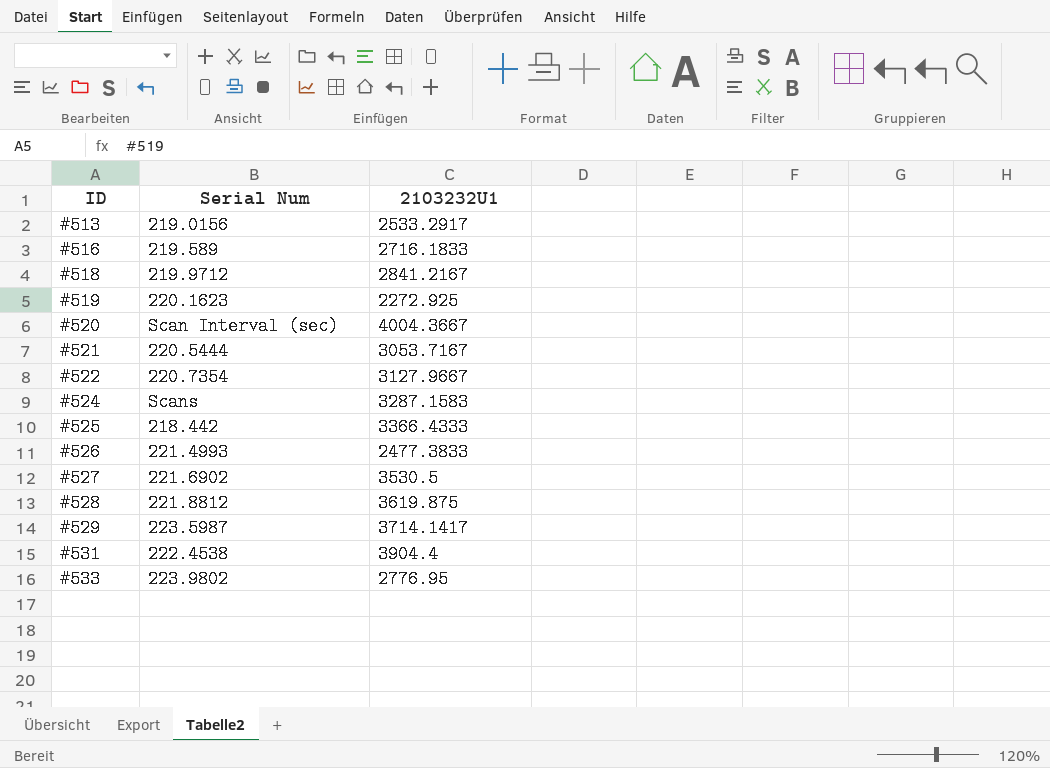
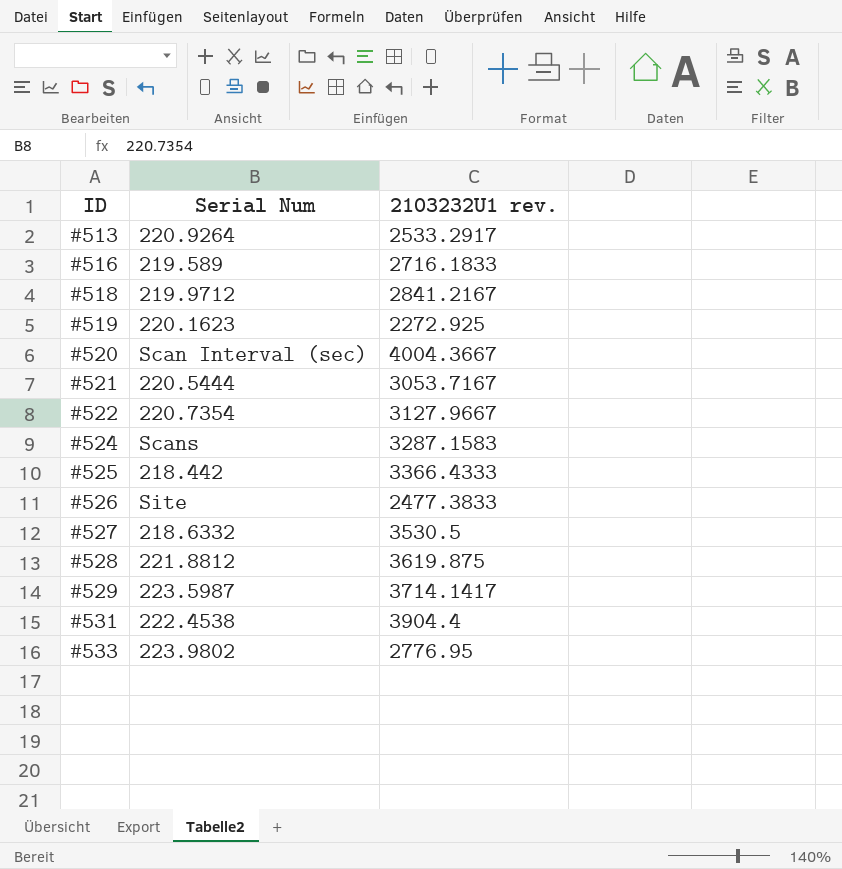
column name: 2103232U1 -> 2103232U1 rev.
#513 | Serial Num: 219.0156 -> 220.9264
#526 | Serial Num: 221.4993 -> Site
#527 | Serial Num: 221.6902 -> 218.6332

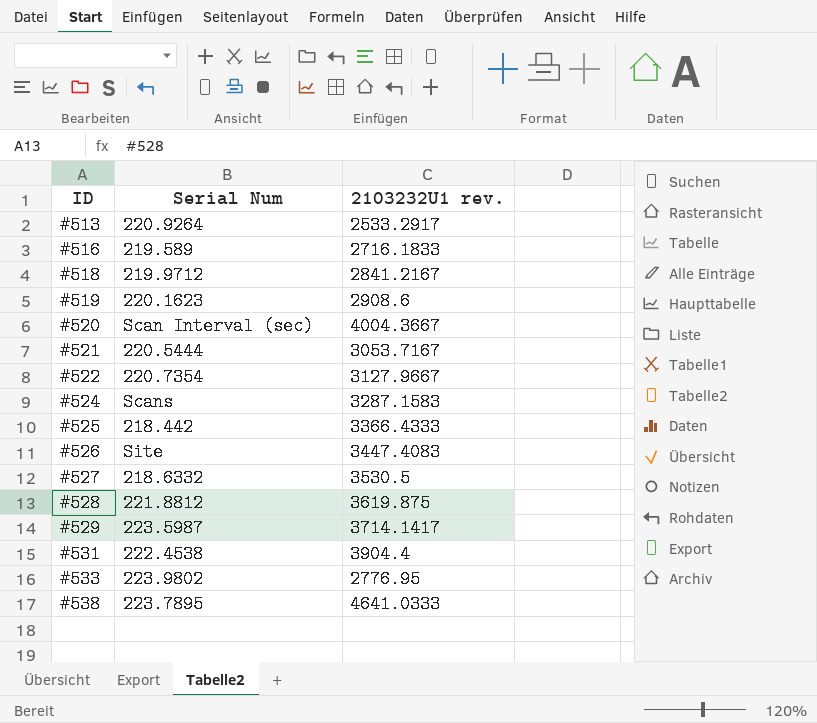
#519 | 2103232U1 rev.: 2272.925 -> 2908.6
#526 | 2103232U1 rev.: 2477.3833 -> 3447.4083
row #538: none -> 223.7895 | 4641.0333

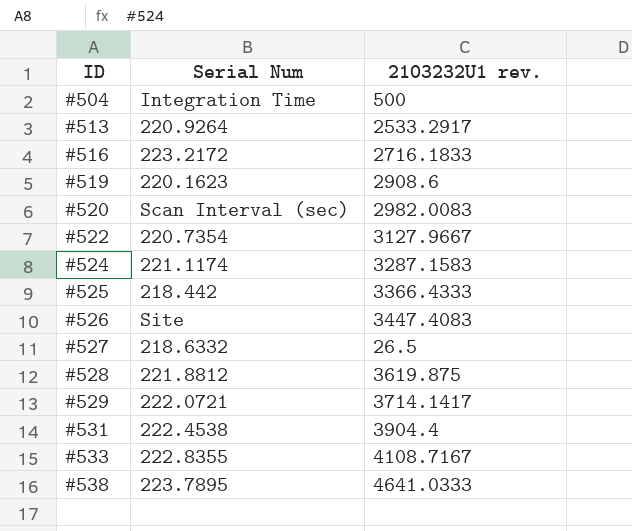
row #518: 219.9712 | 2841.2167 -> none
row #521: 220.5444 | 3053.7167 -> none
row #504: none -> Integration Time | 500
#516 | Serial Num: 219.589 -> 223.2172
#520 | 2103232U1 rev.: 4004.3667 -> 2982.0083
#524 | Serial Num: Scans -> 221.1174
#527 | 2103232U1 rev.: 3530.5 -> 26.5
#529 | Serial Num: 223.5987 -> 222.0721
#533 | Serial Num: 223.9802 -> 222.8355
#533 | 2103232U1 rev.: 2776.95 -> 4108.7167

